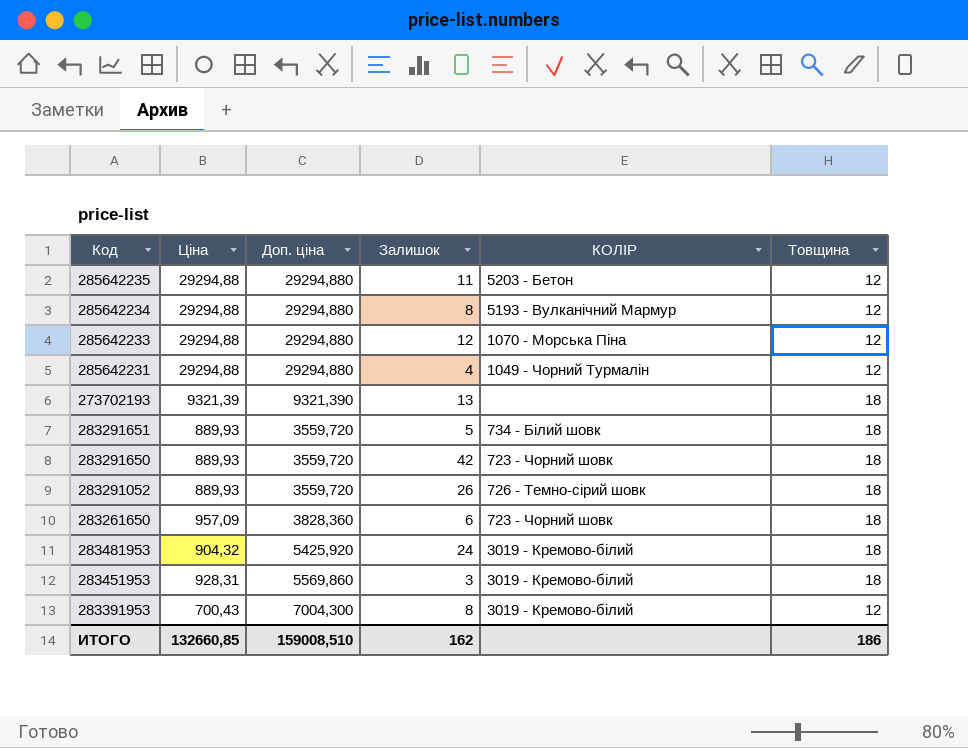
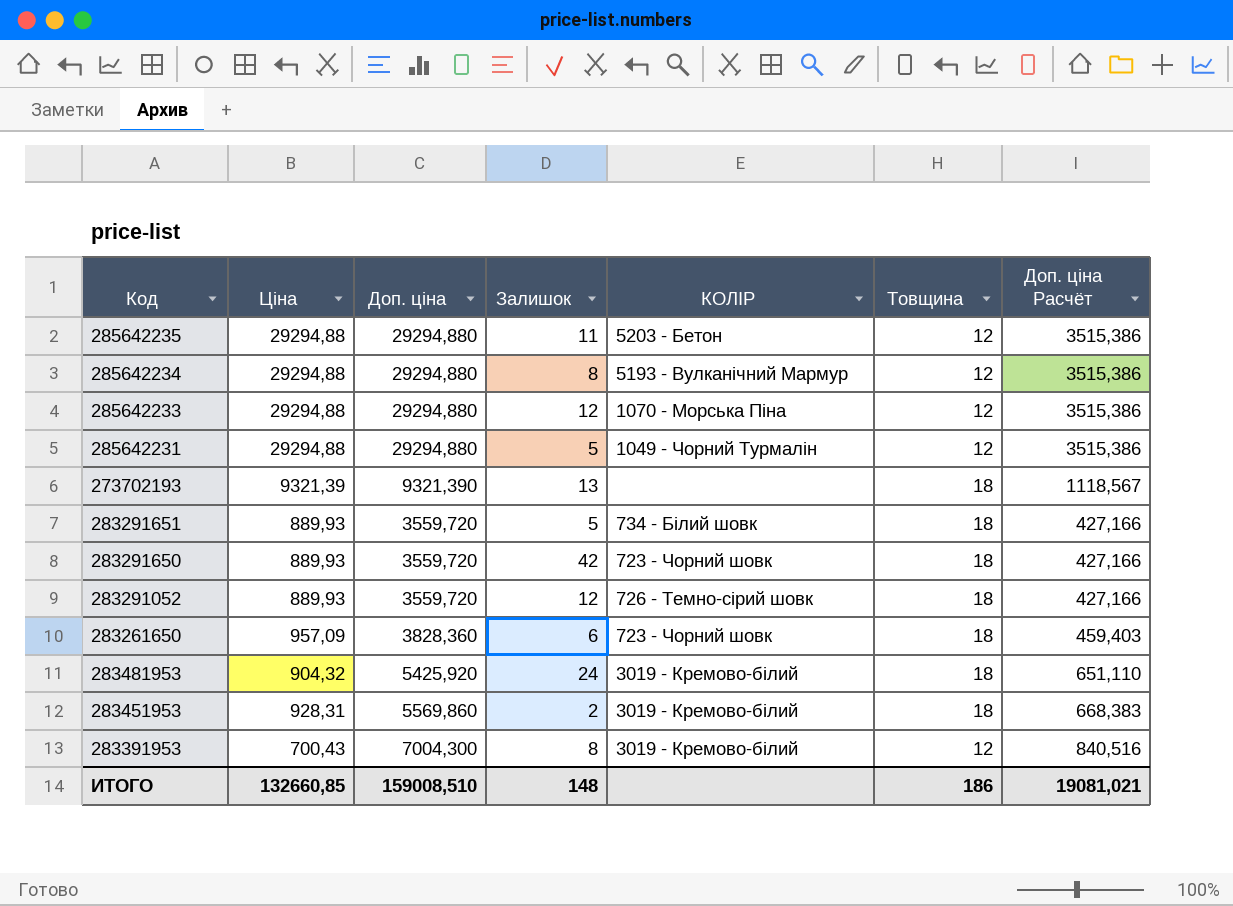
column Доп. ціна Расчёт | formula: none -> [Доп. ціна] * 0,12
285642231 | Залишок: 4 -> 5
283291052 | Залишок: 26 -> 12
283451953 | Залишок: 3 -> 2
ИТОГО | Залишок: 162 -> 148

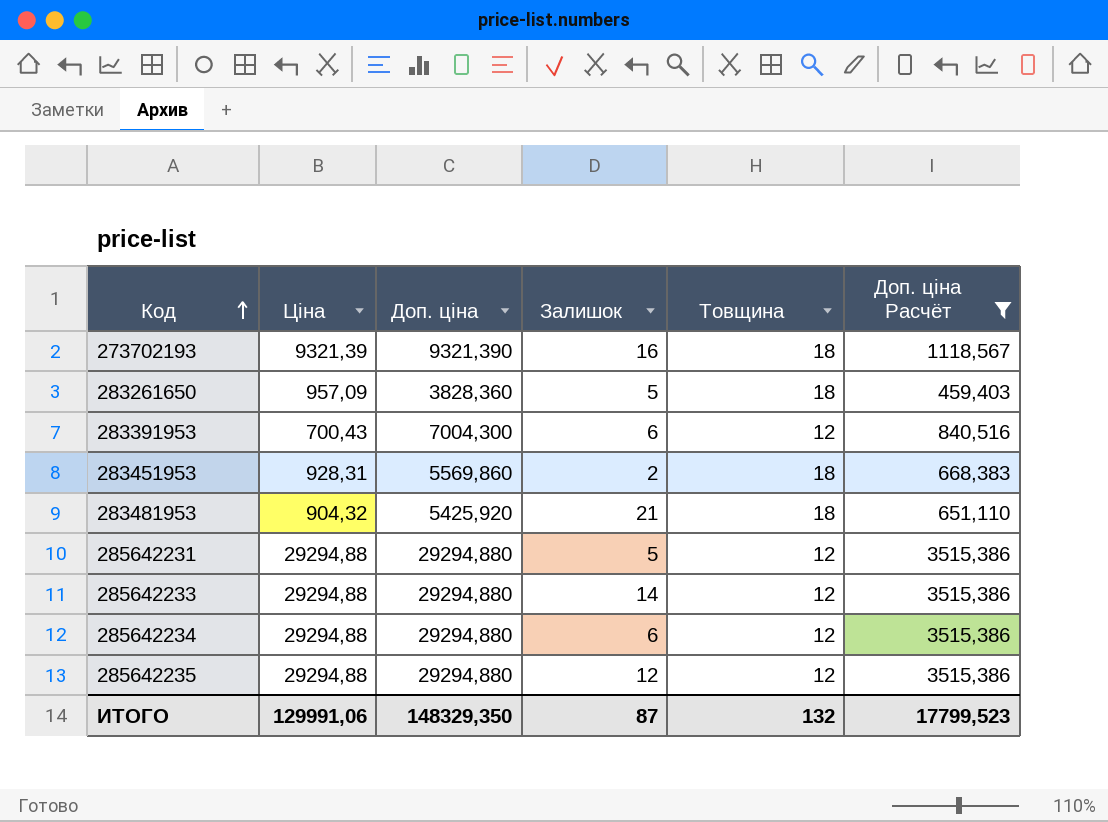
filter: none -> Доп. ціна Расчёт != 427,166
row order: none -> Код ascending
column КОЛІР | position: 5 -> none
273702193 | Залишок: 13 -> 16
283261650 | Залишок: 6 -> 5
283391953 | Залишок: 8 -> 6
283481953 | Залишок: 24 -> 21
285642233 | Залишок: 12 -> 14
285642234 | Залишок: 8 -> 6
285642235 | Залишок: 11 -> 12
ИТОГО | Ціна: 132660,85 -> 129991,06
ИТОГО | Доп. ціна: 159008,510 -> 148329,350
ИТОГО | Залишок: 148 -> 87
ИТОГО | Товщина: 186 -> 132
ИТОГО | Доп. ціна Расчёт: 19081,021 -> 17799,523

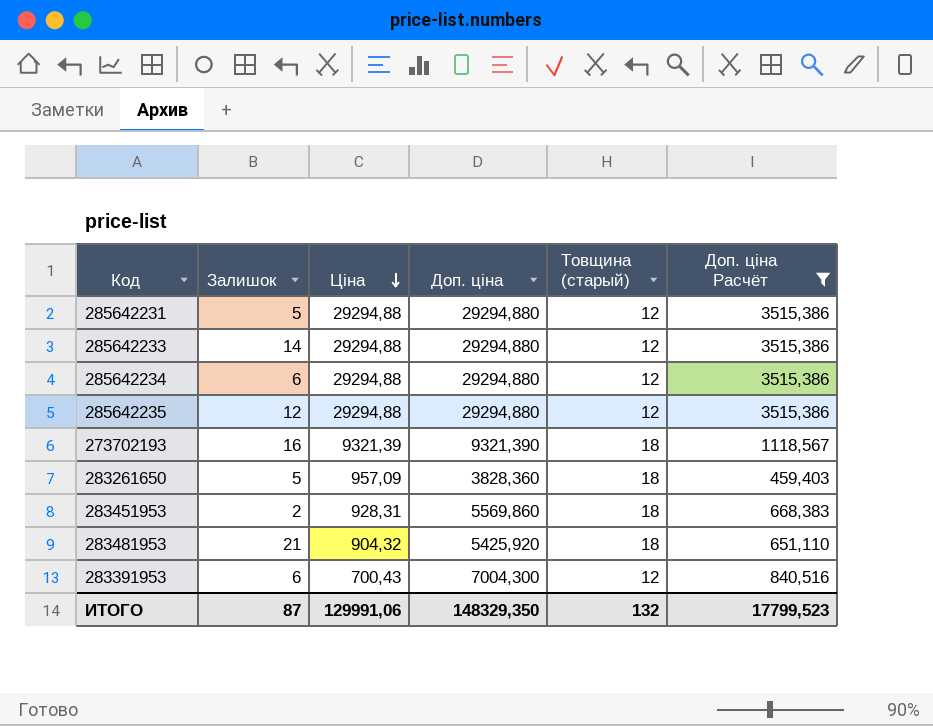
row order: Код ascending -> Ціна descending
column Залишок | position: 4 -> 2
column name: Товщина -> Товщина (старый)

